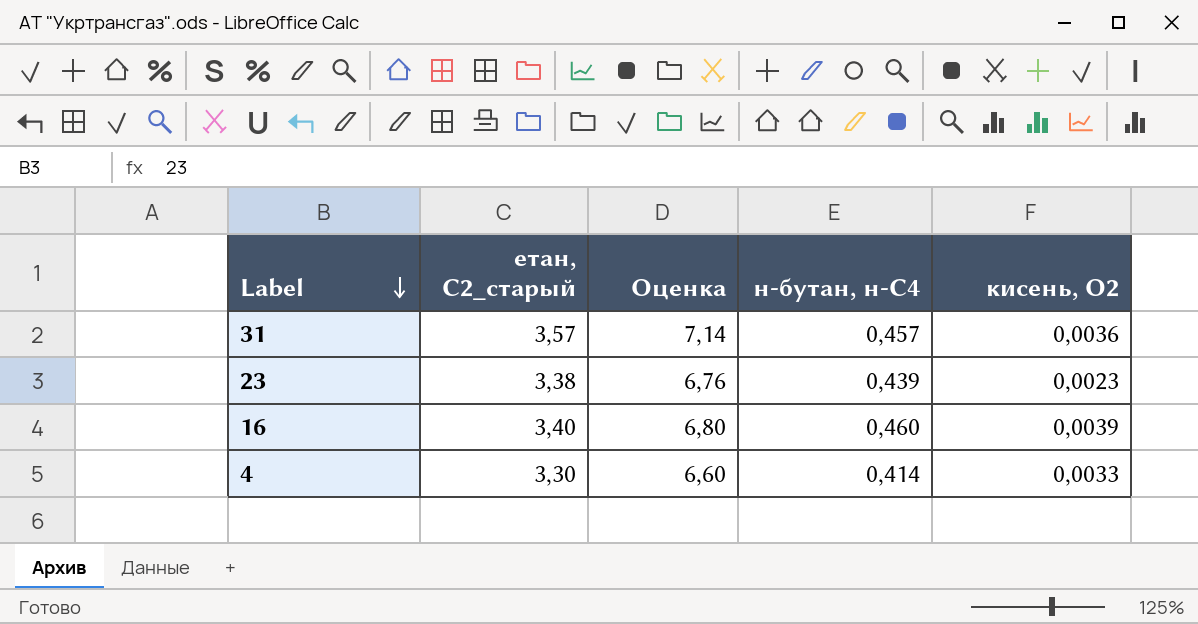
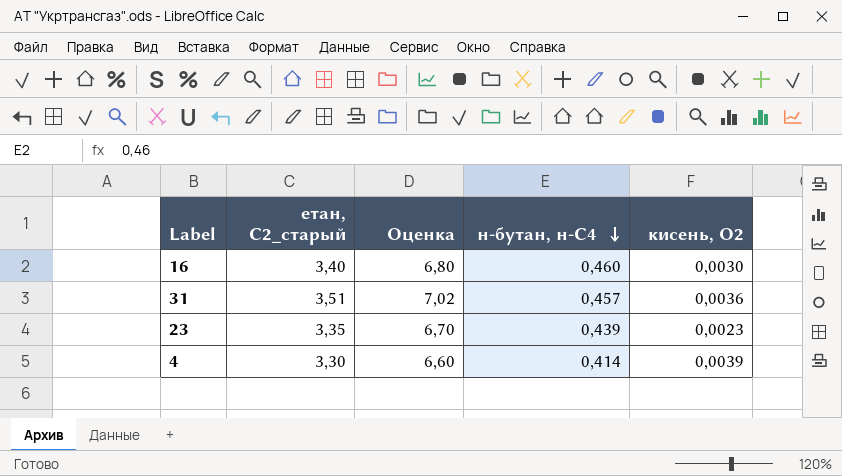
row order: Label descending -> н-бутан, н-С4 descending
16 | кисень, О2: 0,0039 -> 0,0030
31 | етан, С2_старый: 3,57 -> 3,51
31 | Оценка: 7,14 -> 7,02
23 | етан, С2_старый: 3,38 -> 3,35
23 | Оценка: 6,76 -> 6,70
4 | кисень, О2: 0,0033 -> 0,0039

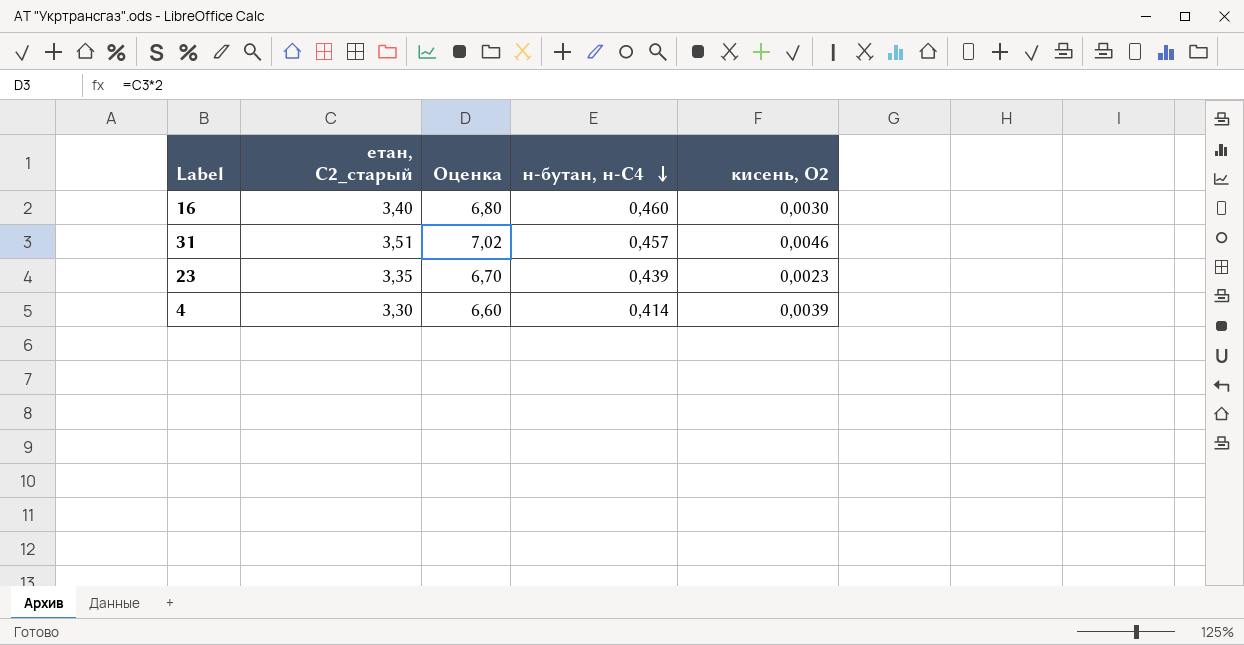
31 | кисень, О2: 0,0036 -> 0,0046

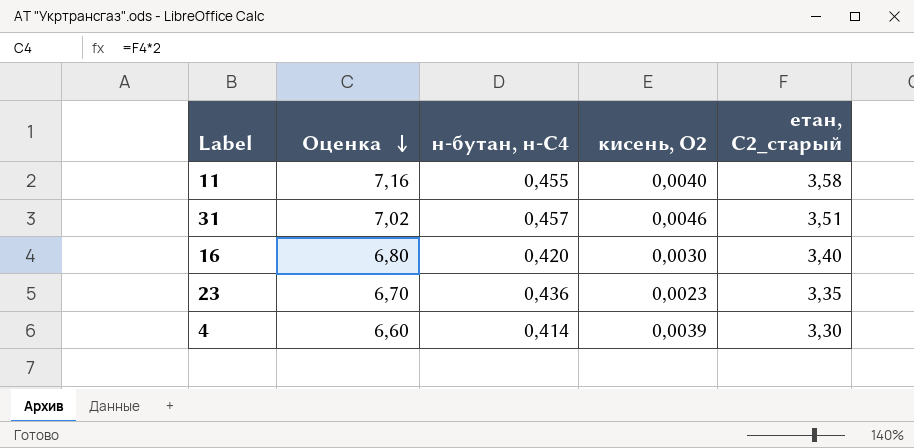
row order: н-бутан, н-С4 descending -> Оценка descending
column етан, С2_старый | position: 2 -> 5
row 11: none -> 7,16 | 0,455 | 0,0040 | 3,58
16 | н-бутан, н-С4: 0,460 -> 0,420
23 | н-бутан, н-С4: 0,439 -> 0,436

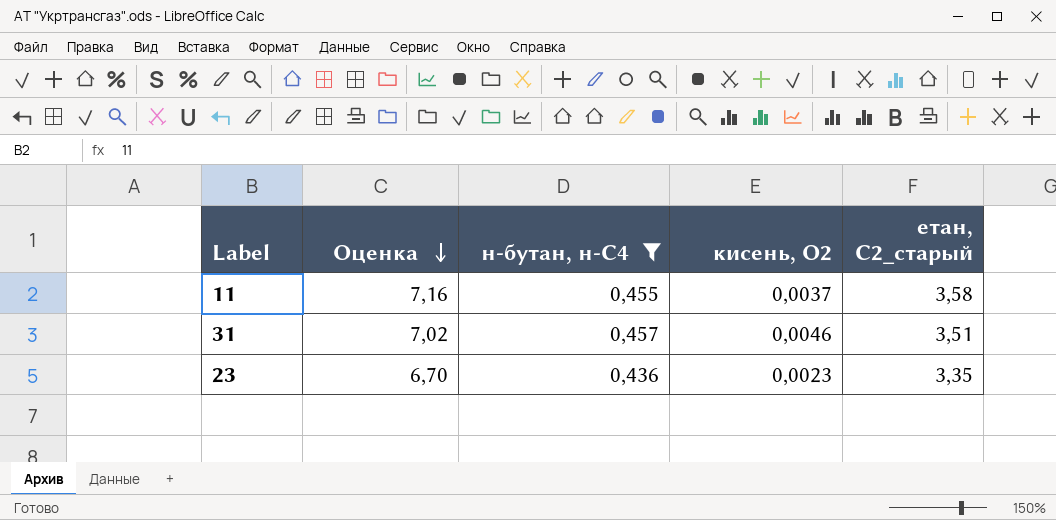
filter: none -> н-бутан, н-С4 >= 0,436
11 | кисень, О2: 0,0040 -> 0,0037

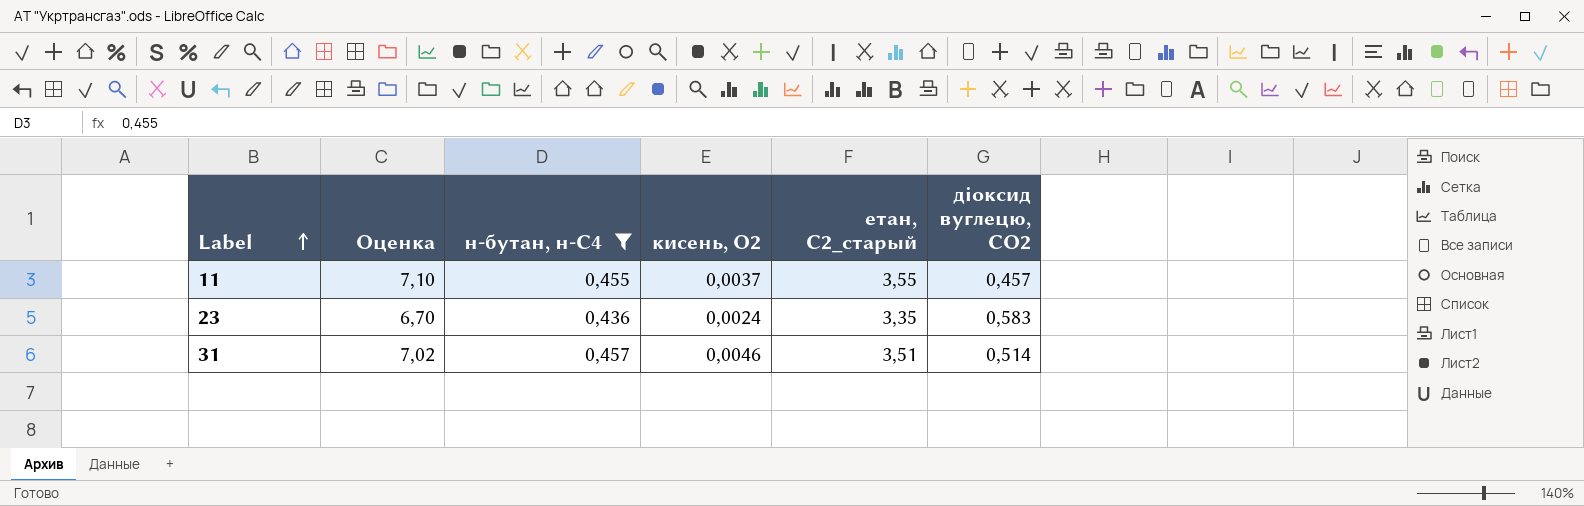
row order: Оценка descending -> Label ascending
column діоксид вуглецю, CО2 | position: none -> 6
11 | Оценка: 7,16 -> 7,10
11 | етан, С2_старый: 3,58 -> 3,55
23 | кисень, О2: 0,0023 -> 0,0024

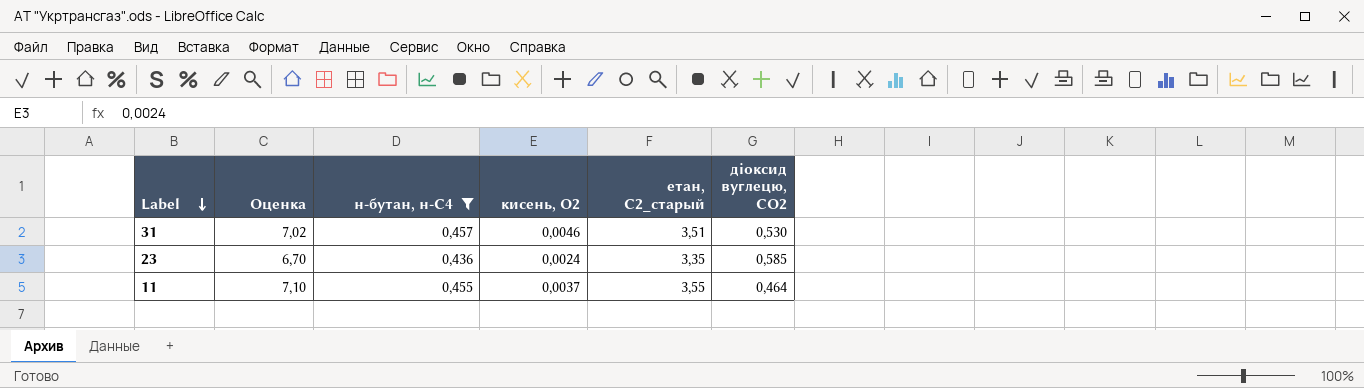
row order: Label ascending -> Label descending
31 | діоксид вуглецю, CО2: 0,514 -> 0,530
23 | діоксид вуглецю, CО2: 0,583 -> 0,585
11 | діоксид вуглецю, CО2: 0,457 -> 0,464

